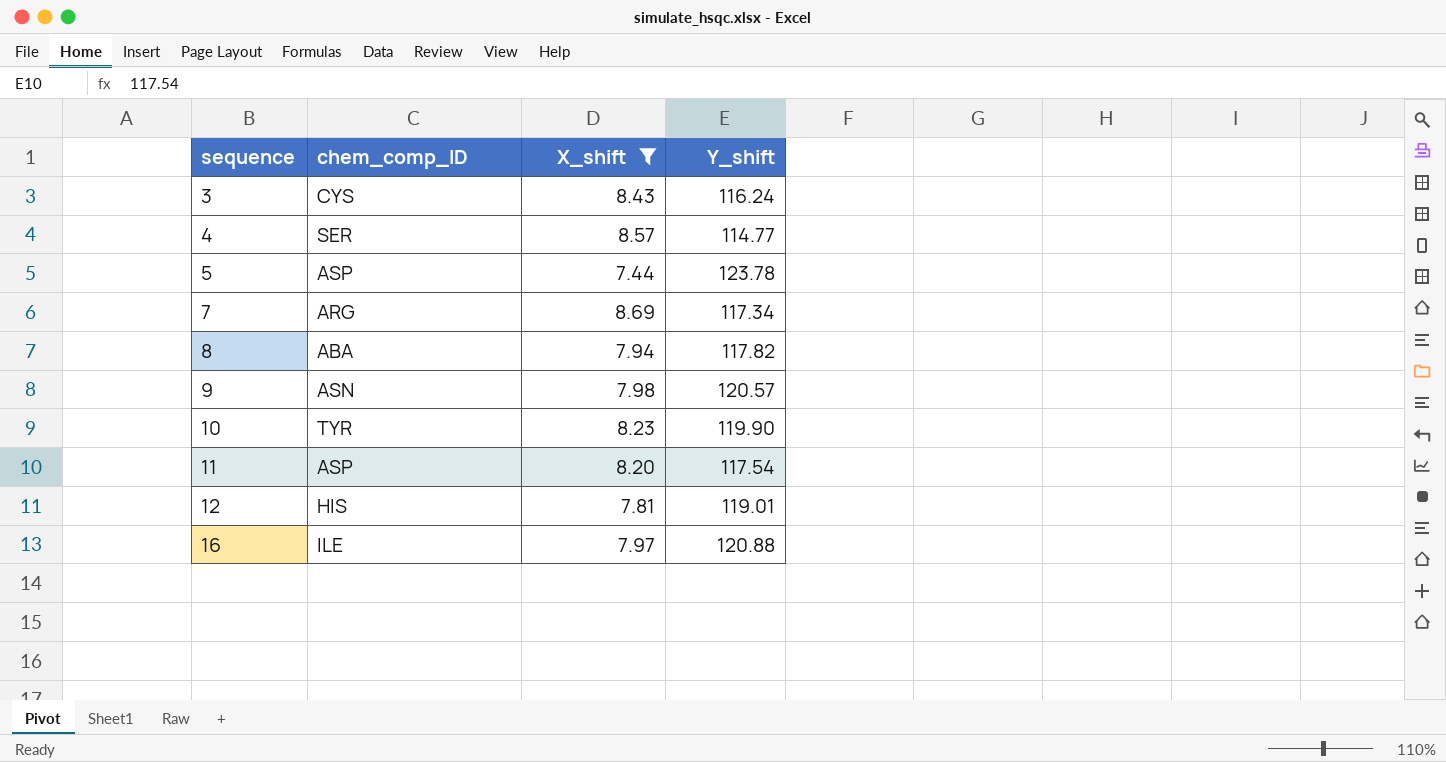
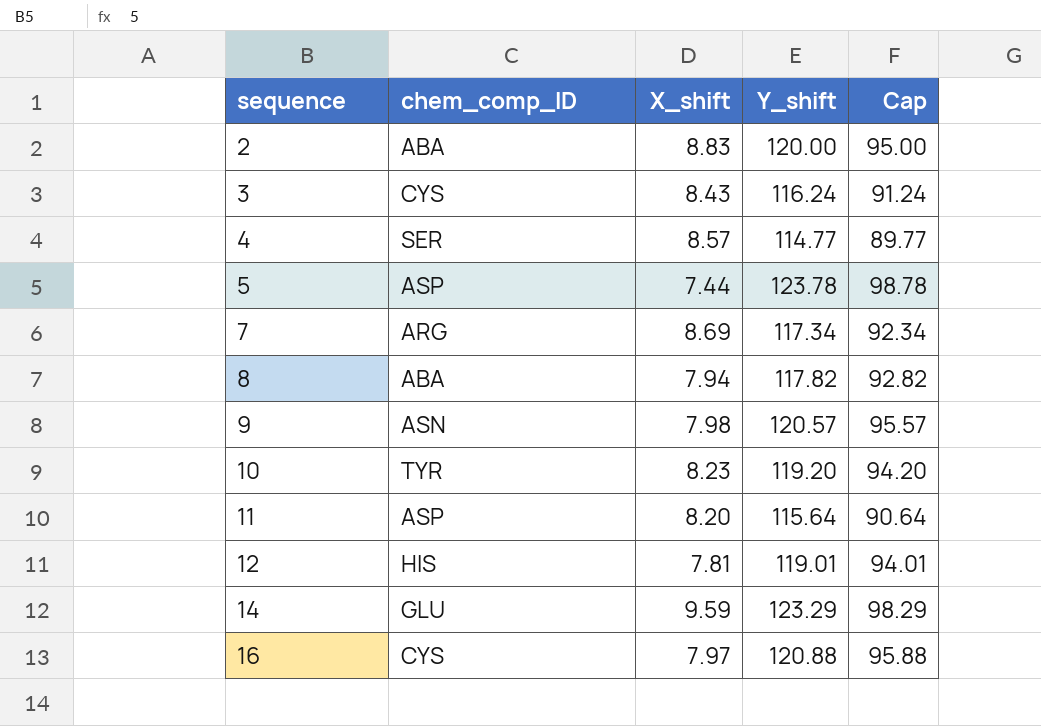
filter: X_shift <= 8.69 -> none
column Cap | formula: none -> [Y_shift] - 25
10 | Y_shift: 119.90 -> 119.20
11 | Y_shift: 117.54 -> 115.64
16 | chem_comp_ID: ILE -> CYS

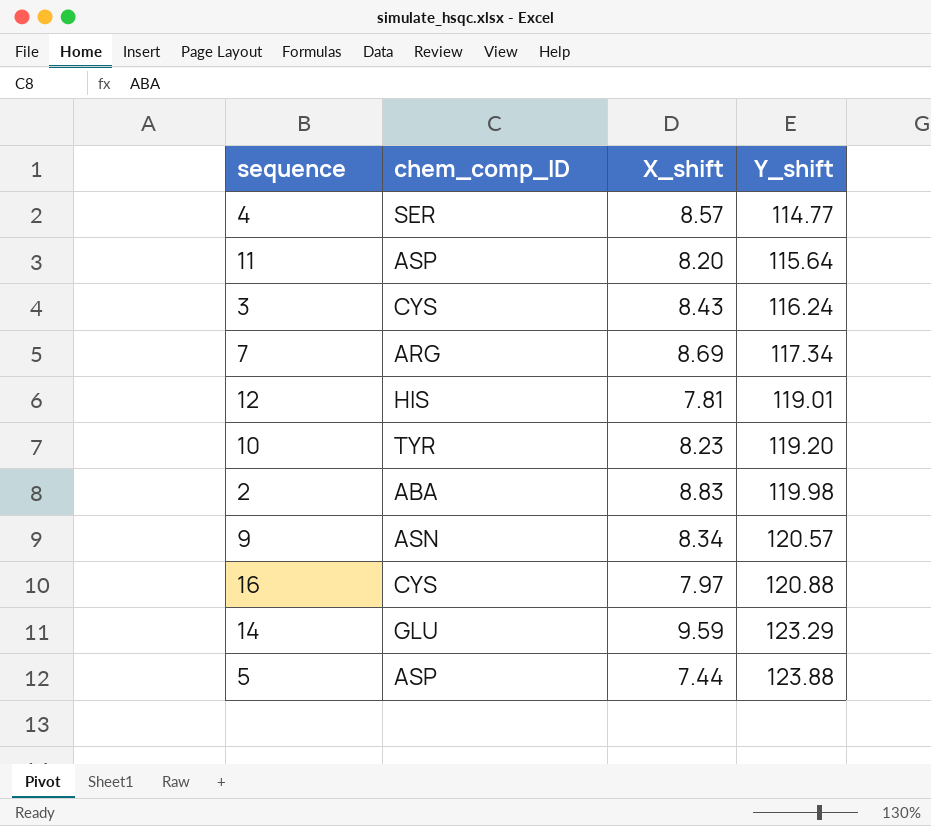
row order: sequence ascending -> Y_shift ascending
column Cap | formula: [Y_shift] - 25 -> none
row 8: ABA | 7.94 | 117.82 | 92.82 -> none
2 | Y_shift: 120.00 -> 119.98
9 | X_shift: 7.98 -> 8.34
5 | Y_shift: 123.78 -> 123.88

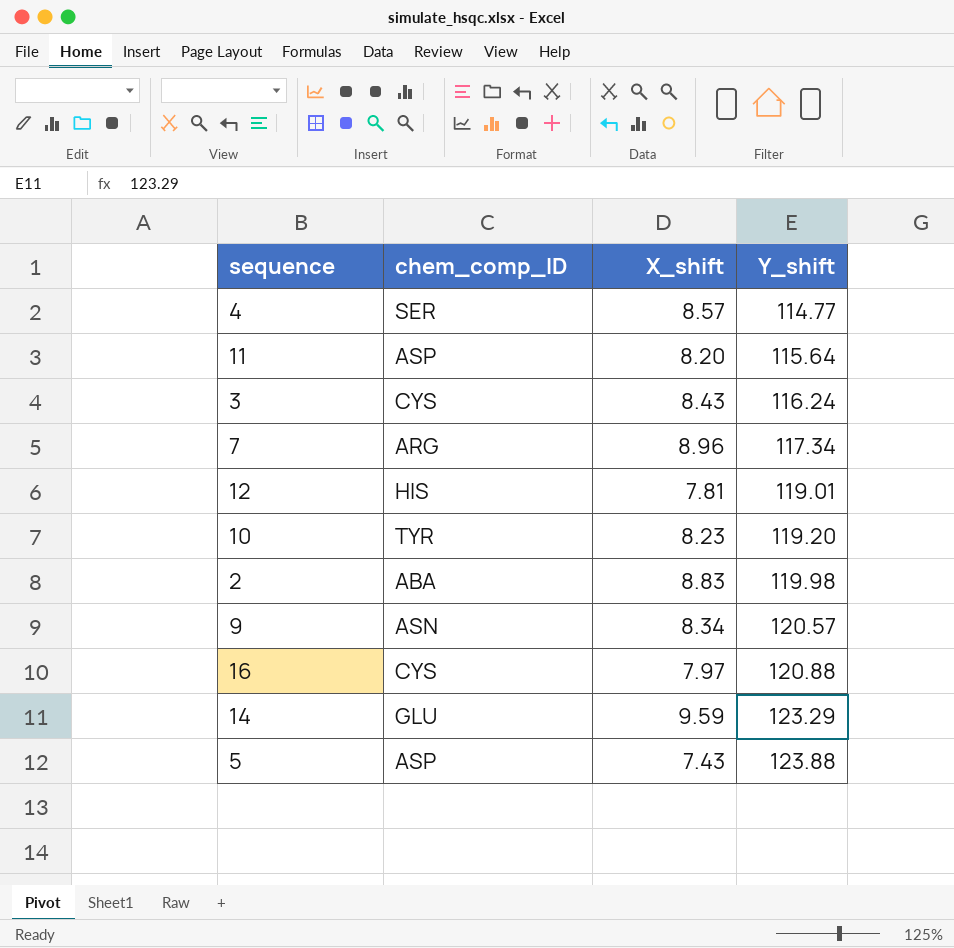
7 | X_shift: 8.69 -> 8.96
5 | X_shift: 7.44 -> 7.43

